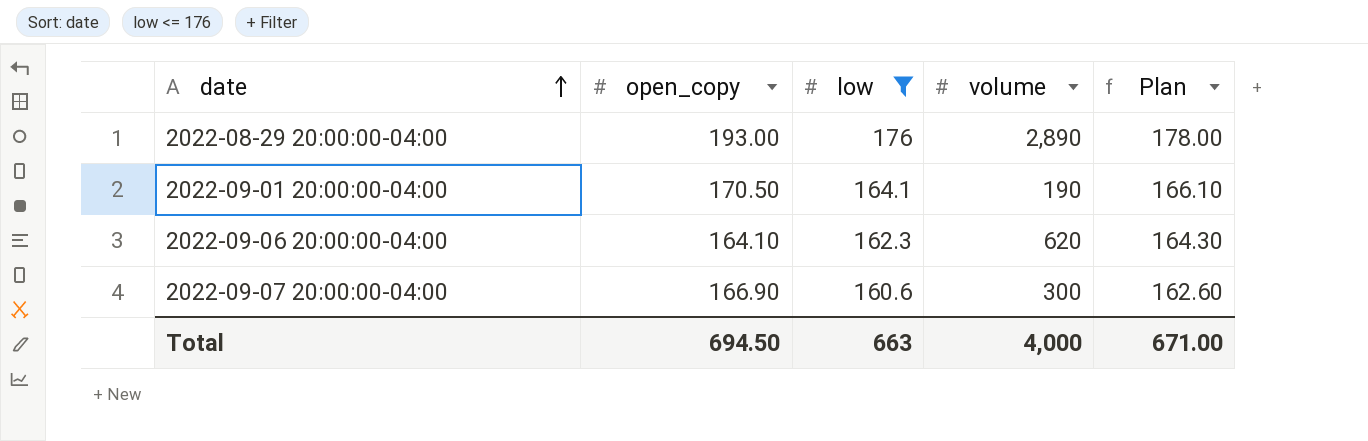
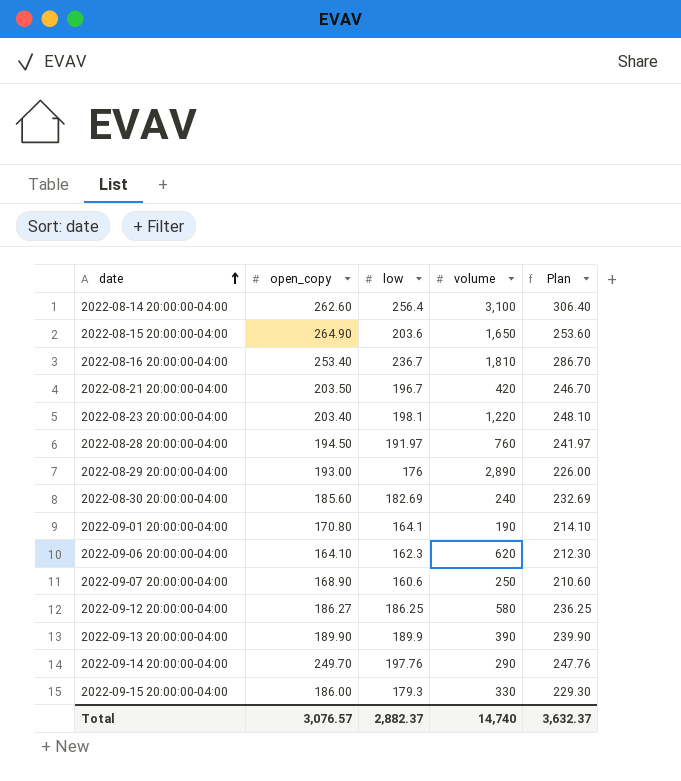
filter: low <= 176 -> none
column Plan | formula: [low] + 2 -> [low] + 50
2022-09-01 20:00:00-04:00 | open_copy: 170.50 -> 170.80
2022-09-07 20:00:00-04:00 | open_copy: 166.90 -> 168.90
2022-09-07 20:00:00-04:00 | volume: 300 -> 250
Total | open_copy: 694.50 -> 3,076.57
Total | low: 663 -> 2,882.37
Total | volume: 4,000 -> 14,740
Total | Plan: 671.00 -> 3,632.37

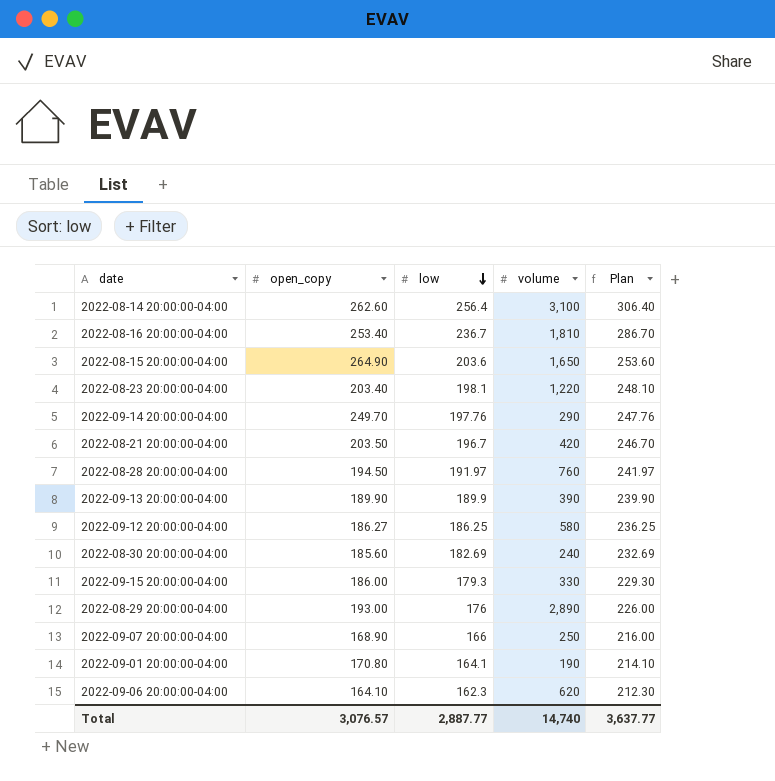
row order: date ascending -> low descending
2022-09-07 20:00:00-04:00 | low: 160.6 -> 166
2022-09-07 20:00:00-04:00 | Plan: 210.60 -> 216.00
Total | low: 2,882.37 -> 2,887.77
Total | Plan: 3,632.37 -> 3,637.77

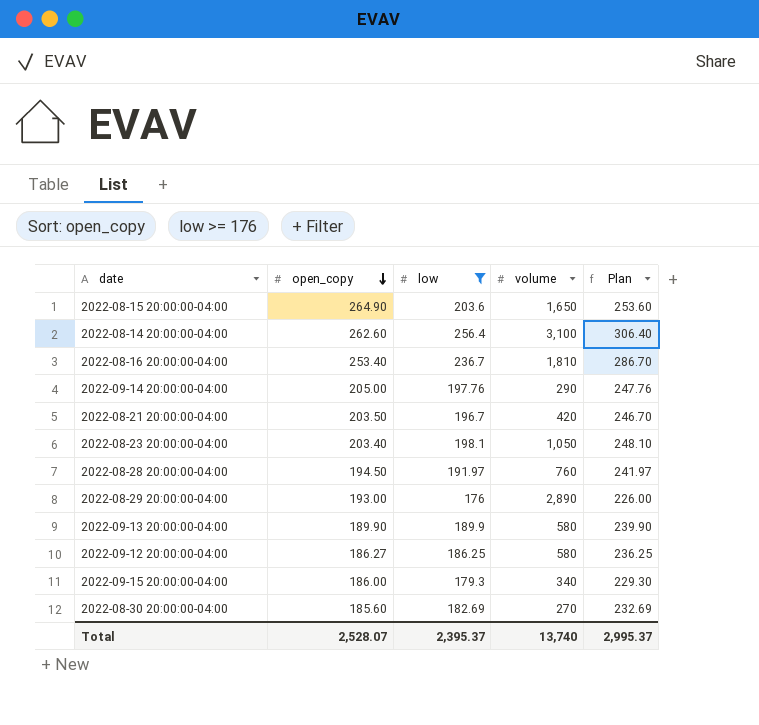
filter: none -> low >= 176
row order: low descending -> open_copy descending
2022-09-14 20:00:00-04:00 | open_copy: 249.70 -> 205.00
2022-08-23 20:00:00-04:00 | volume: 1,220 -> 1,050
2022-09-13 20:00:00-04:00 | volume: 390 -> 580
2022-09-15 20:00:00-04:00 | volume: 330 -> 340
2022-08-30 20:00:00-04:00 | volume: 240 -> 270
Total | open_copy: 3,076.57 -> 2,528.07
Total | low: 2,887.77 -> 2,395.37
Total | volume: 14,740 -> 13,740
Total | Plan: 3,637.77 -> 2,995.37

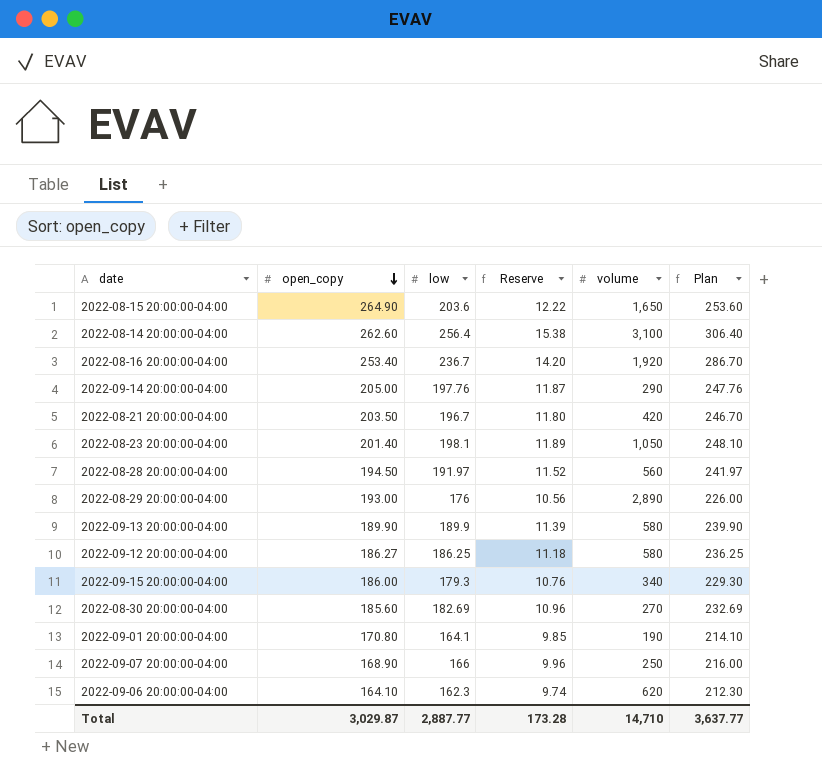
filter: low >= 176 -> none
column Reserve | formula: none -> [low] * 0.06
2022-08-16 20:00:00-04:00 | volume: 1,810 -> 1,920
2022-08-23 20:00:00-04:00 | open_copy: 203.40 -> 201.40
2022-08-28 20:00:00-04:00 | volume: 760 -> 560
Total | open_copy: 2,528.07 -> 3,029.87
Total | low: 2,395.37 -> 2,887.77
Total | volume: 13,740 -> 14,710
Total | Plan: 2,995.37 -> 3,637.77

